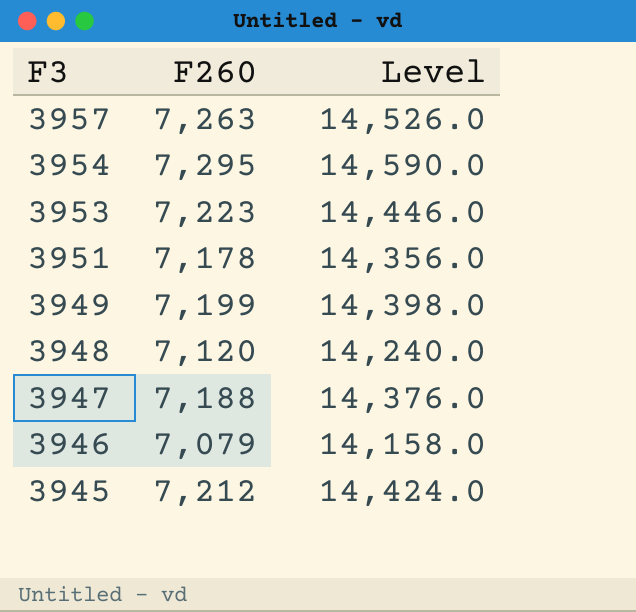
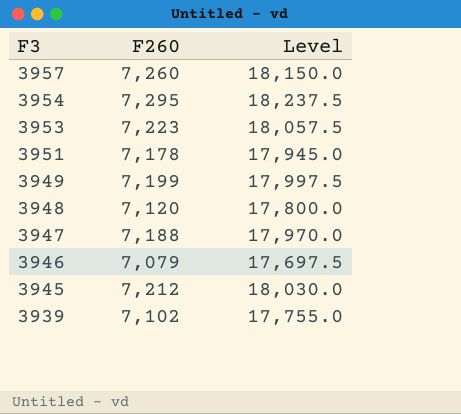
column Level | formula: [F260] * 2 -> [F260] * 2.5
3957 | F260: 7,263 -> 7,260
row 3939: none -> 7,102 | 17,755.0

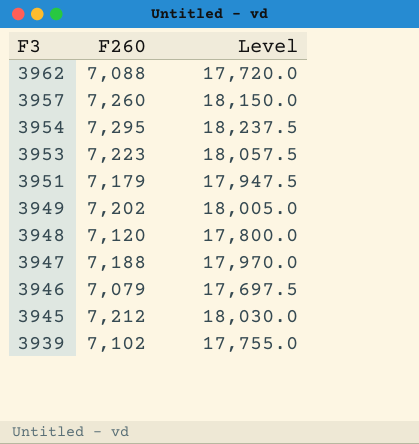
row 3962: none -> 7,088 | 17,720.0
3951 | F260: 7,178 -> 7,179
3951 | Level: 17,945.0 -> 17,947.5
3949 | F260: 7,199 -> 7,202
3949 | Level: 17,997.5 -> 18,005.0

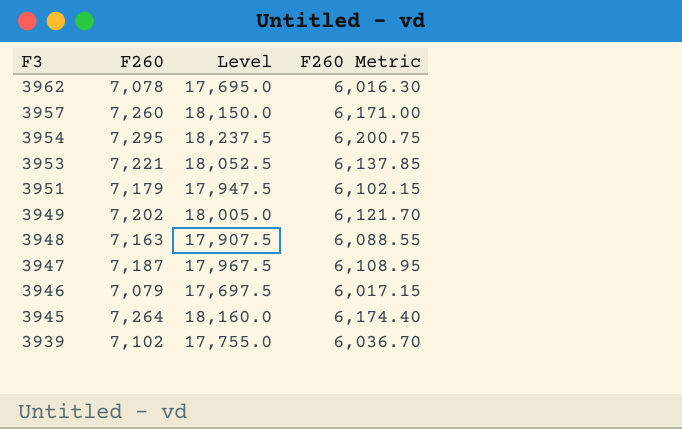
column F260 Metric | formula: none -> [F260] * 0.85
3962 | F260: 7,088 -> 7,078
3962 | Level: 17,720.0 -> 17,695.0
3953 | F260: 7,223 -> 7,221
3953 | Level: 18,057.5 -> 18,052.5
3948 | F260: 7,120 -> 7,163
3948 | Level: 17,800.0 -> 17,907.5
3947 | F260: 7,188 -> 7,187
3947 | Level: 17,970.0 -> 17,967.5
3945 | F260: 7,212 -> 7,264
3945 | Level: 18,030.0 -> 18,160.0

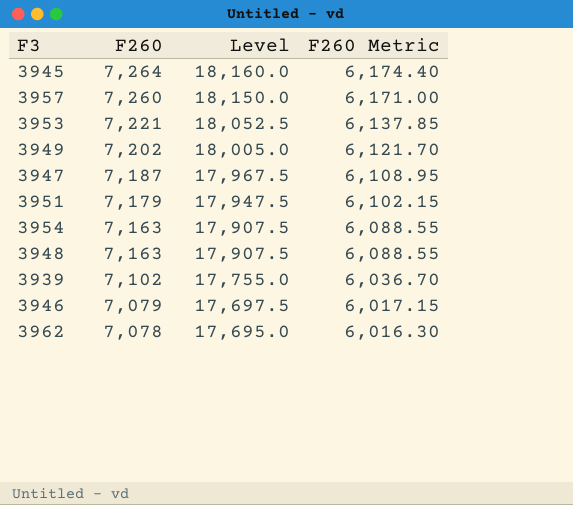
row order: F3 descending -> F260 descending
3954 | F260: 7,295 -> 7,163
3954 | Level: 18,237.5 -> 17,907.5
3954 | F260 Metric: 6,200.75 -> 6,088.55

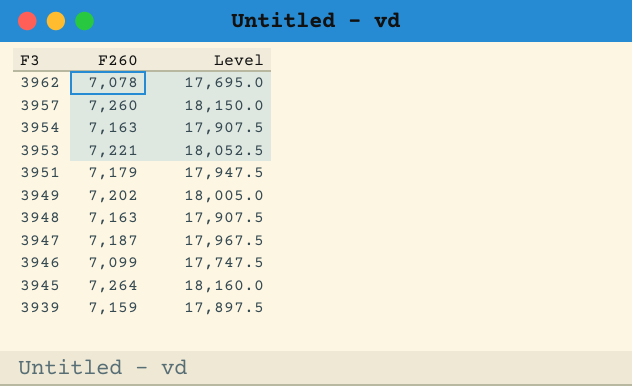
row order: F260 descending -> F3 descending
column F260 Metric | formula: [F260] * 0.85 -> none
3946 | F260: 7,079 -> 7,099
3946 | Level: 17,697.5 -> 17,747.5
3939 | F260: 7,102 -> 7,159
3939 | Level: 17,755.0 -> 17,897.5

